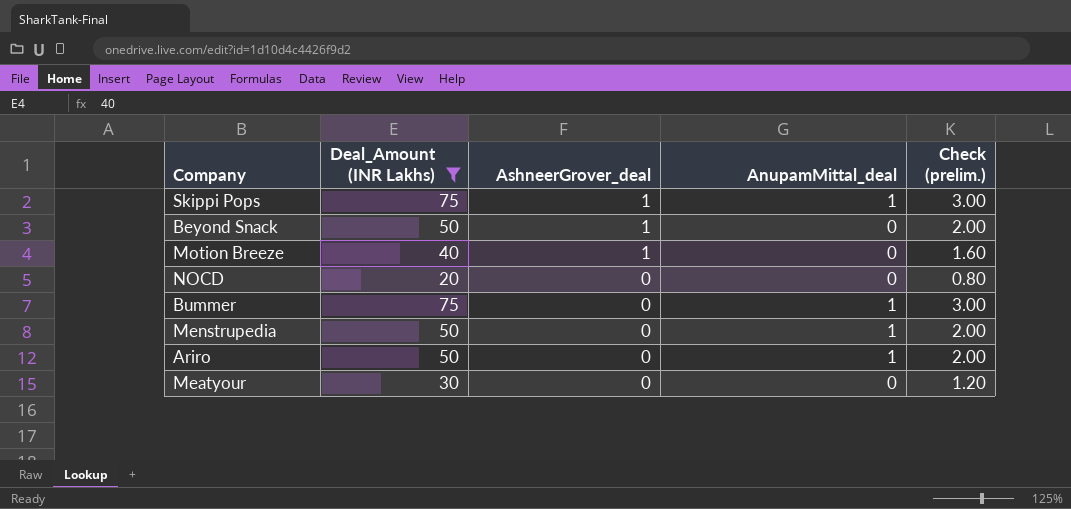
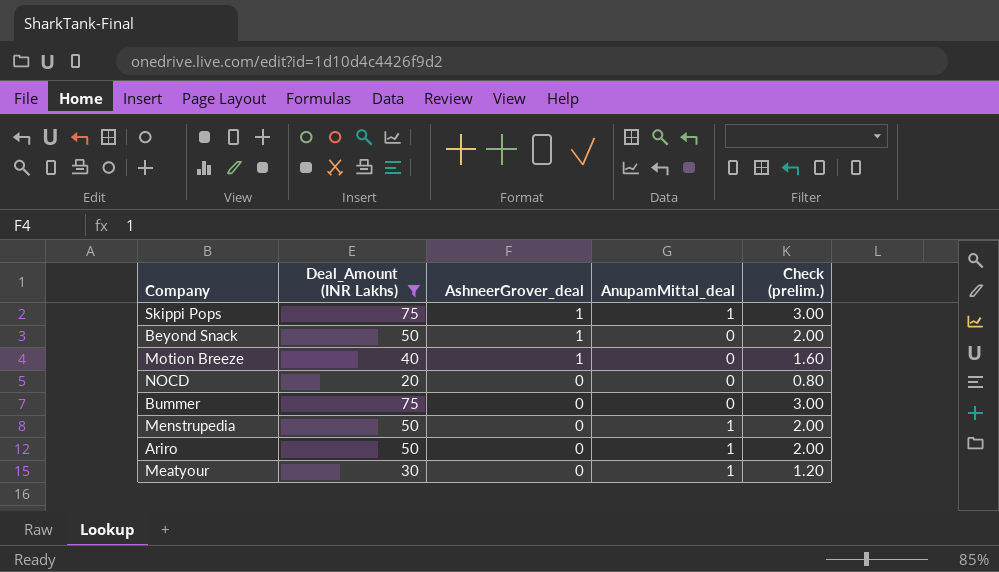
Bummer | AnupamMittal_deal: 1 -> 0
Meatyour | AnupamMittal_deal: 0 -> 1

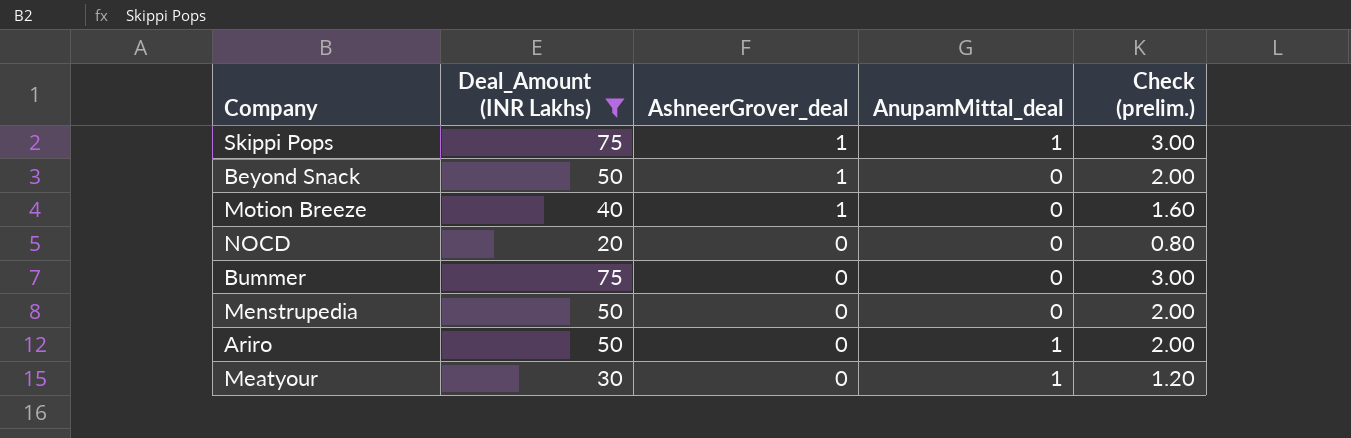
Menstrupedia | AnupamMittal_deal: 1 -> 0

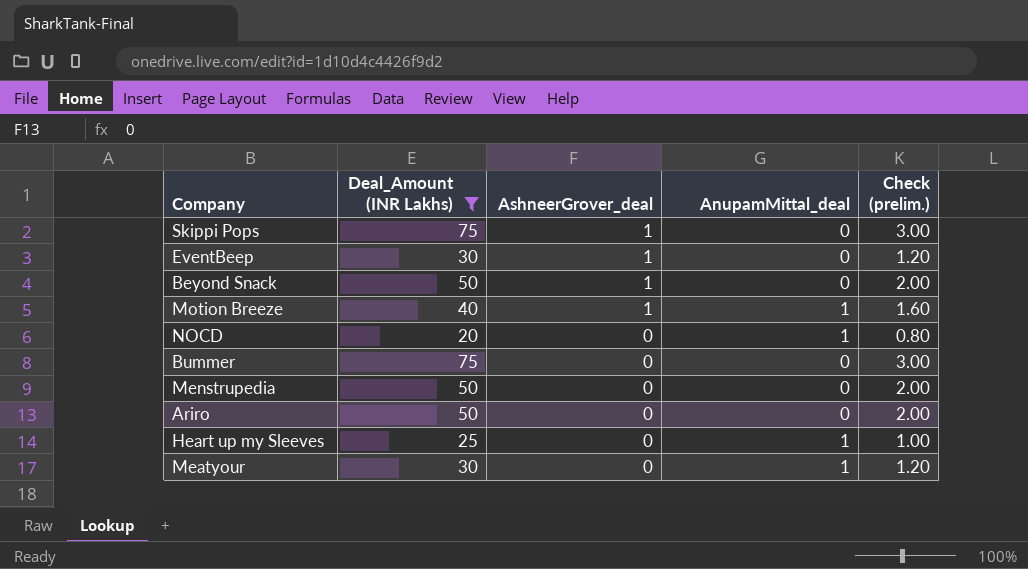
Skippi Pops | AnupamMittal_deal: 1 -> 0
row EventBeep: none -> 30 | 1 | 0 | 1.20
Motion Breeze | AnupamMittal_deal: 0 -> 1
NOCD | AnupamMittal_deal: 0 -> 1
Ariro | AnupamMittal_deal: 1 -> 0
row Heart up my Sleeves: none -> 25 | 0 | 1 | 1.00

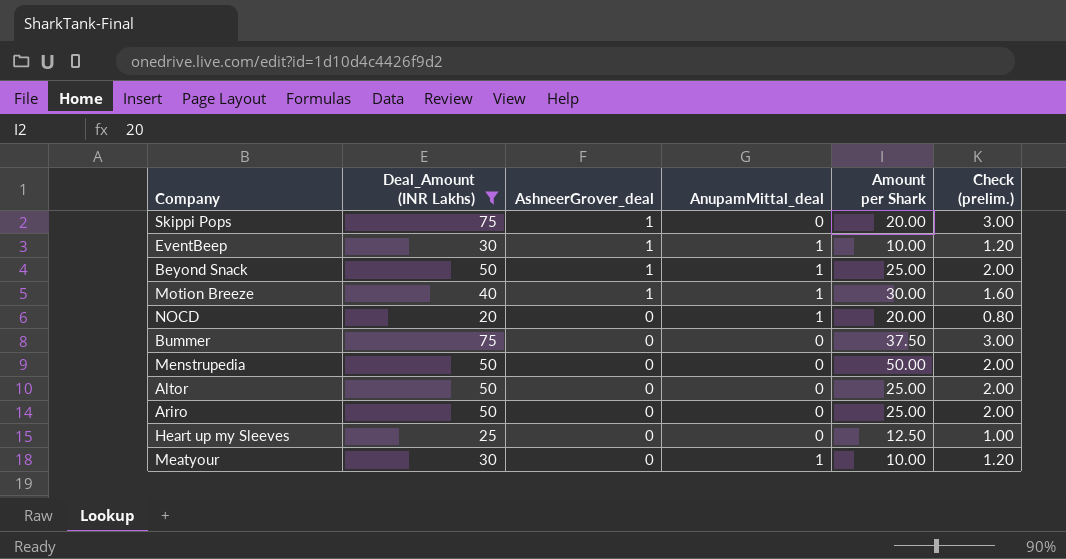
column Amount per Shark | position: none -> 5
EventBeep | AnupamMittal_deal: 0 -> 1
Beyond Snack | AnupamMittal_deal: 0 -> 1
row Altor: none -> 50 | 0 | 0 | 25.00 | 2.00
Heart up my Sleeves | AnupamMittal_deal: 1 -> 0

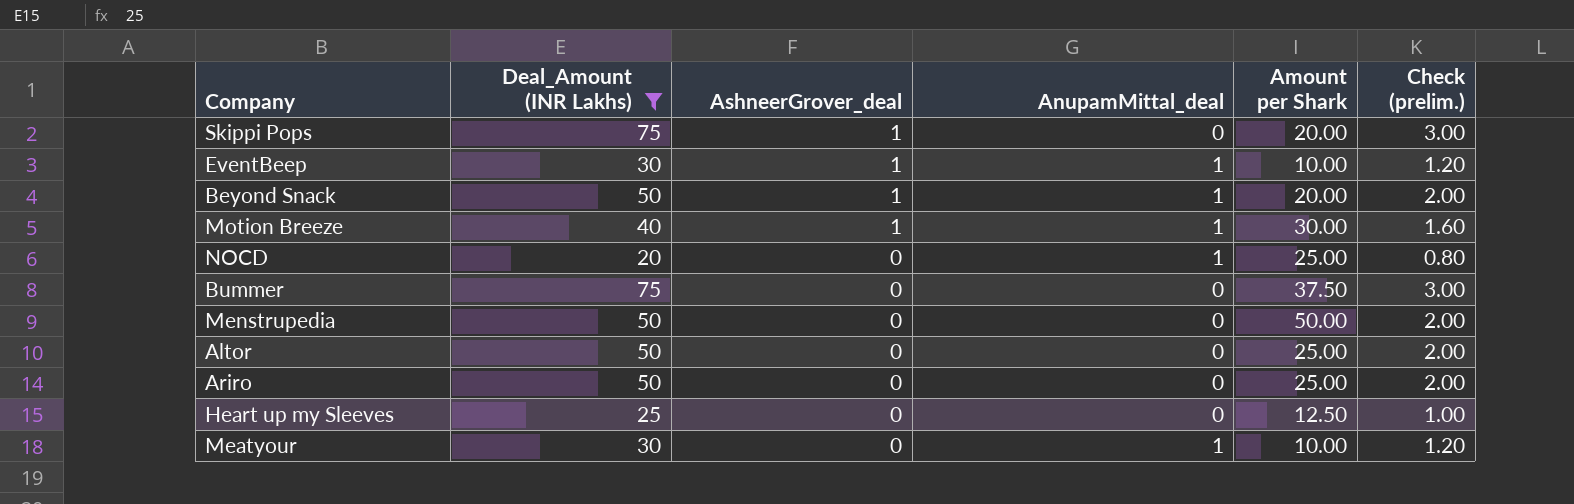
Beyond Snack | Amount per Shark: 25.00 -> 20.00
NOCD | Amount per Shark: 20.00 -> 25.00

